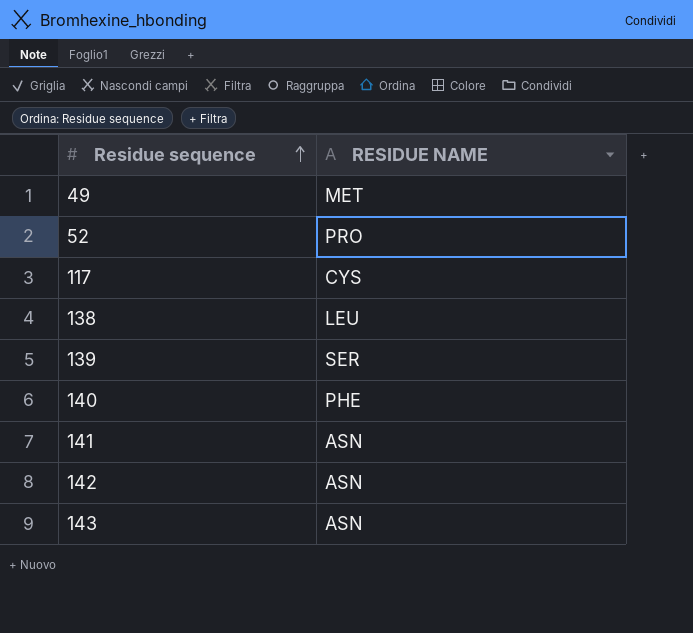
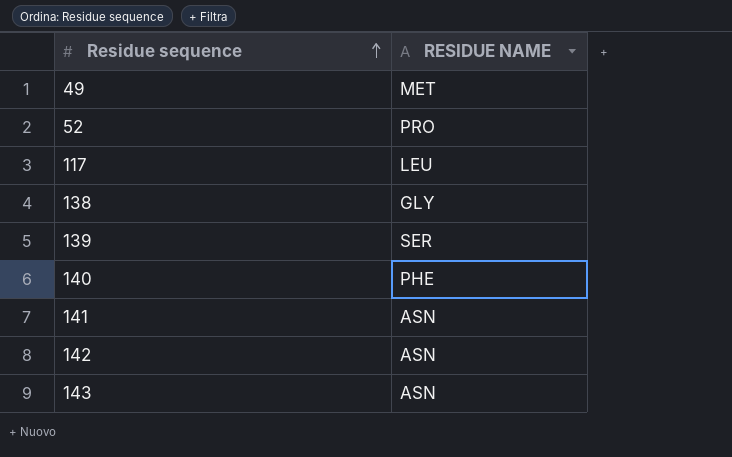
117 | RESIDUE NAME: CYS -> LEU
138 | RESIDUE NAME: LEU -> GLY

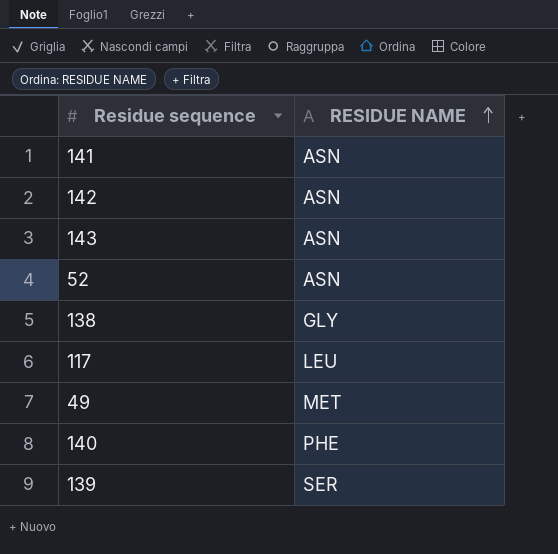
row order: Residue sequence ascending -> RESIDUE NAME ascending
52 | RESIDUE NAME: PRO -> ASN

